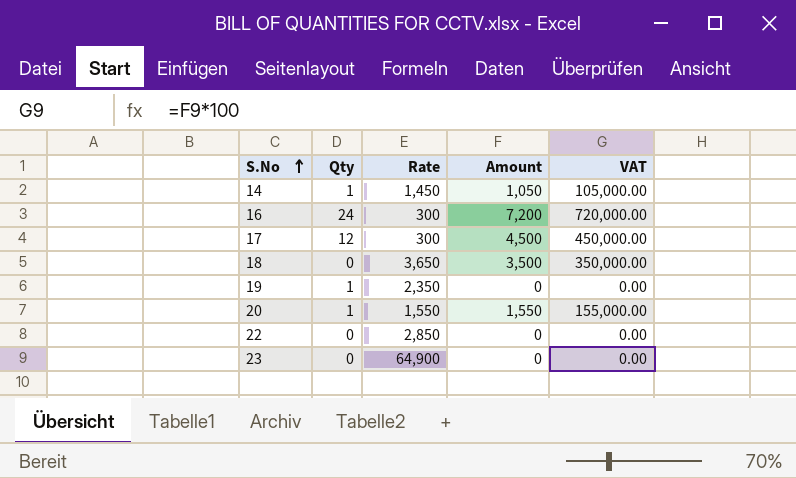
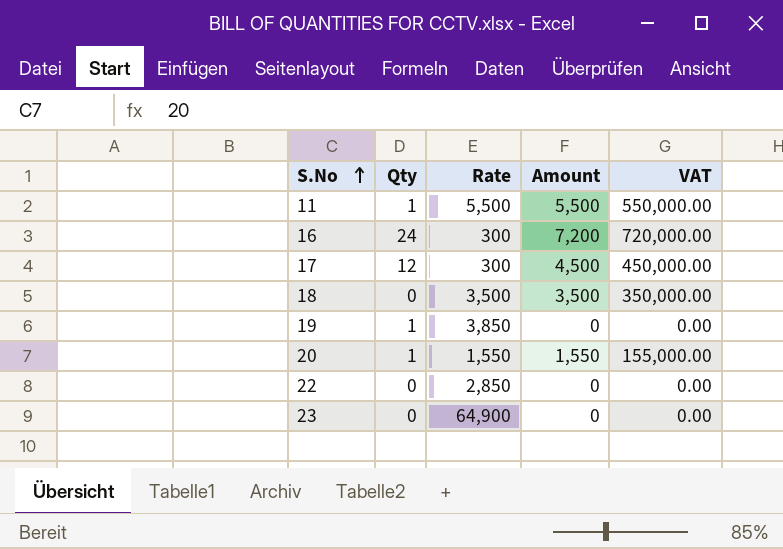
row 14: 1 | 1,450 | 1,050 | 105,000.00 -> none
row 11: none -> 1 | 5,500 | 5,500 | 550,000.00
18 | Rate: 3,650 -> 3,500
19 | Rate: 2,350 -> 3,850

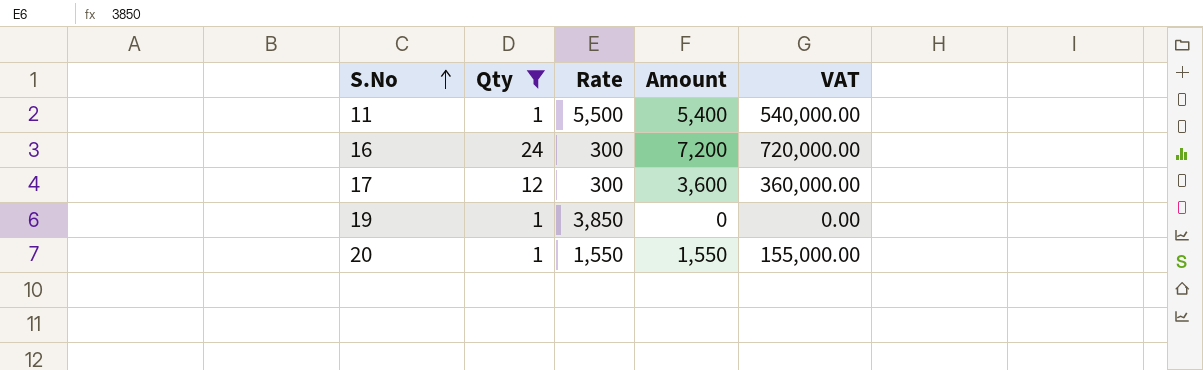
filter: none -> Qty != 0
11 | Amount: 5,500 -> 5,400
11 | VAT: 550,000.00 -> 540,000.00
17 | Amount: 4,500 -> 3,600
17 | VAT: 450,000.00 -> 360,000.00

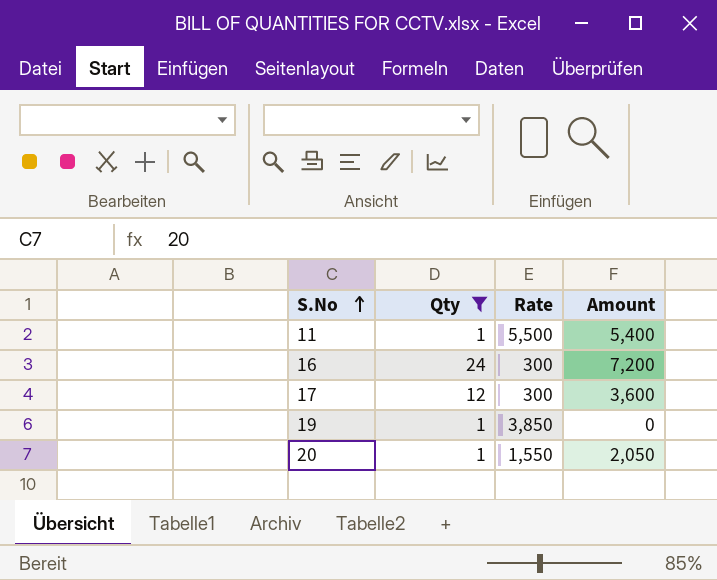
column VAT | formula: [Amount] * 100 -> none
20 | Amount: 1,550 -> 2,050

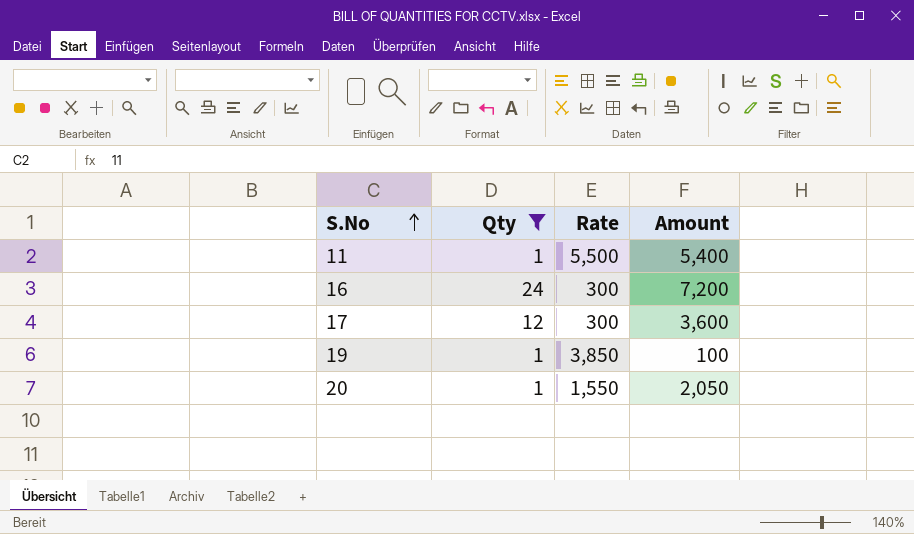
19 | Amount: 0 -> 100

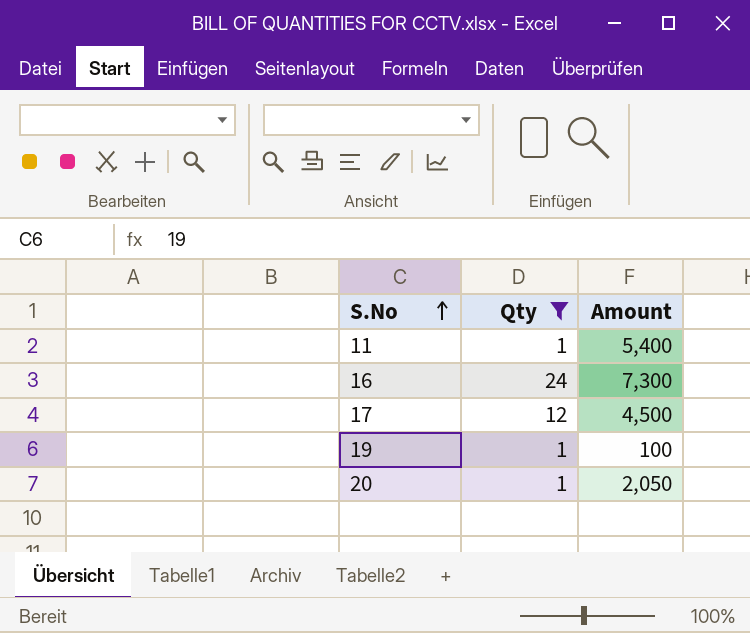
column Rate | position: 3 -> none
16 | Amount: 7,200 -> 7,300
17 | Amount: 3,600 -> 4,500

